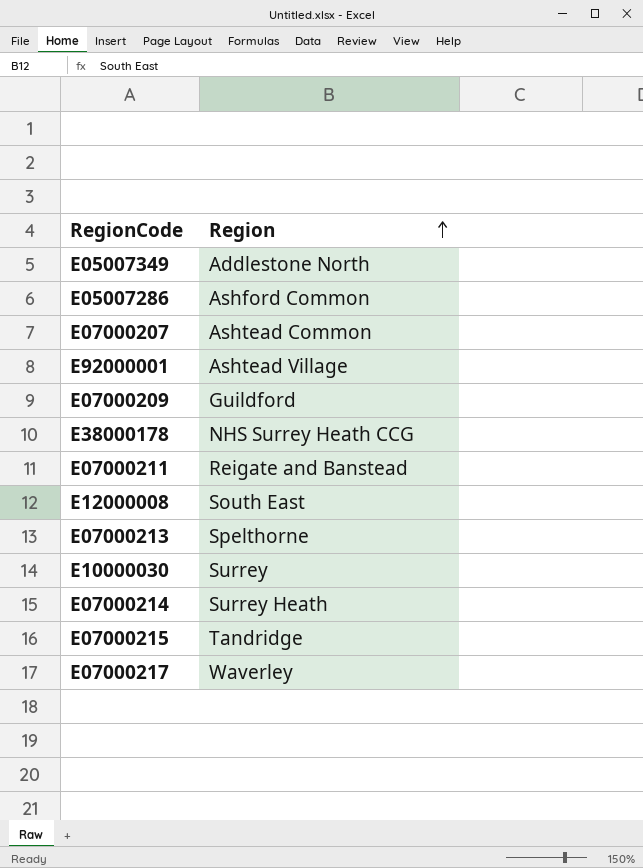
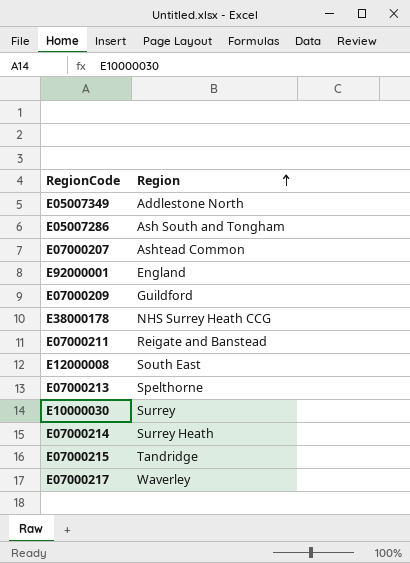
E05007286 | Region: Ashford Common -> Ash South and Tongham
E92000001 | Region: Ashtead Village -> England

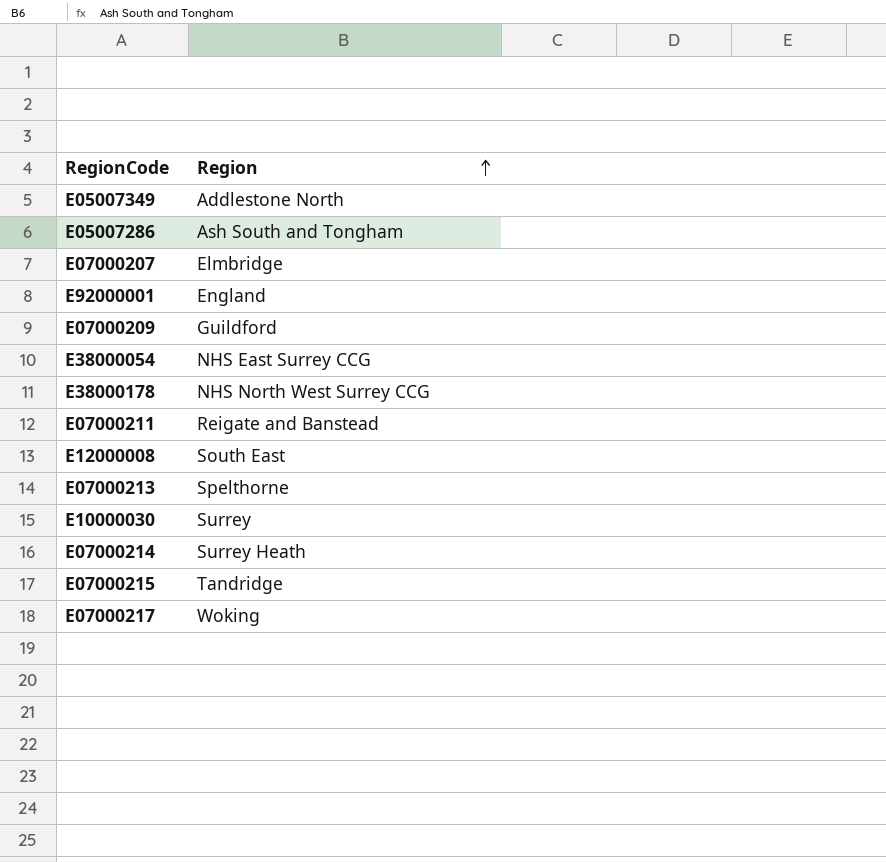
E07000207 | Region: Ashtead Common -> Elmbridge
row E38000054: none -> NHS East Surrey CCG
E38000178 | Region: NHS Surrey Heath CCG -> NHS North West Surrey CCG
E07000217 | Region: Waverley -> Woking

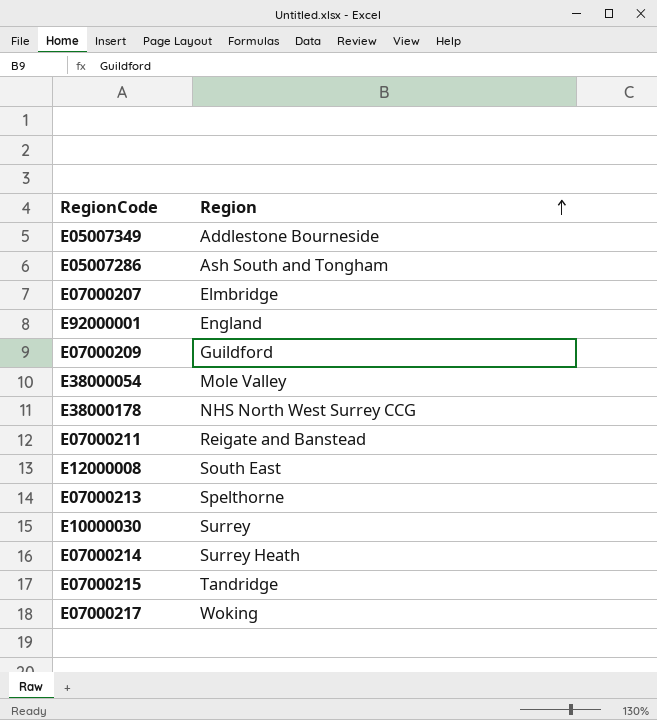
E05007349 | Region: Addlestone North -> Addlestone Bourneside
E38000054 | Region: NHS East Surrey CCG -> Mole Valley

